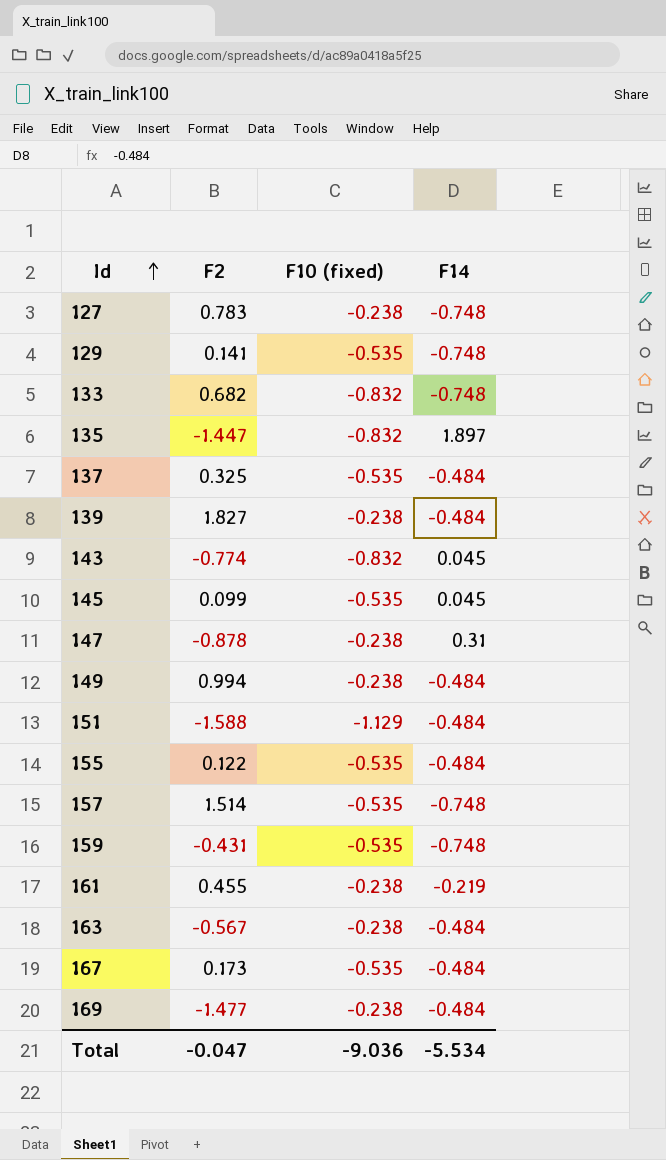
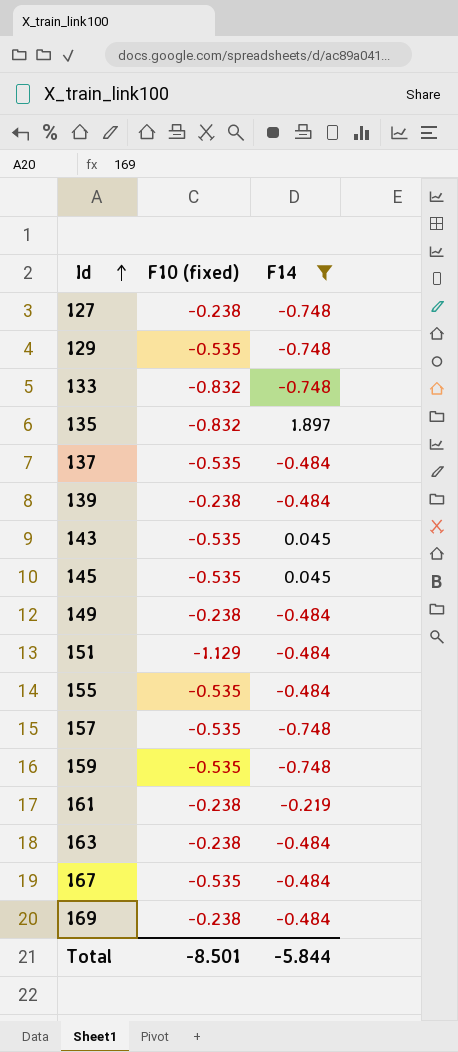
filter: none -> F14 != 0.31
column F2 | position: 2 -> none
143 | F10 (fixed): -0.832 -> -0.535
Total | F10 (fixed): -9.036 -> -8.501
Total | F14: -5.534 -> -5.844

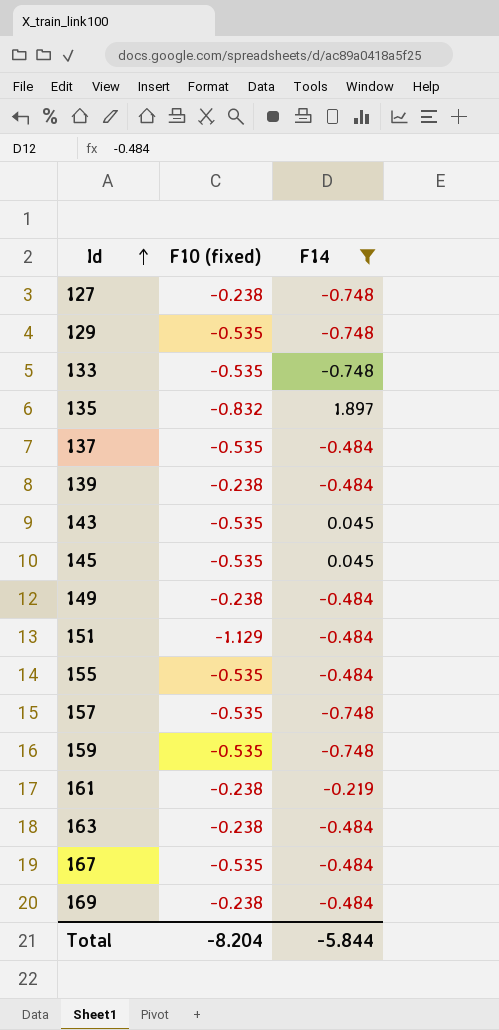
133 | F10 (fixed): -0.832 -> -0.535
Total | F10 (fixed): -8.501 -> -8.204

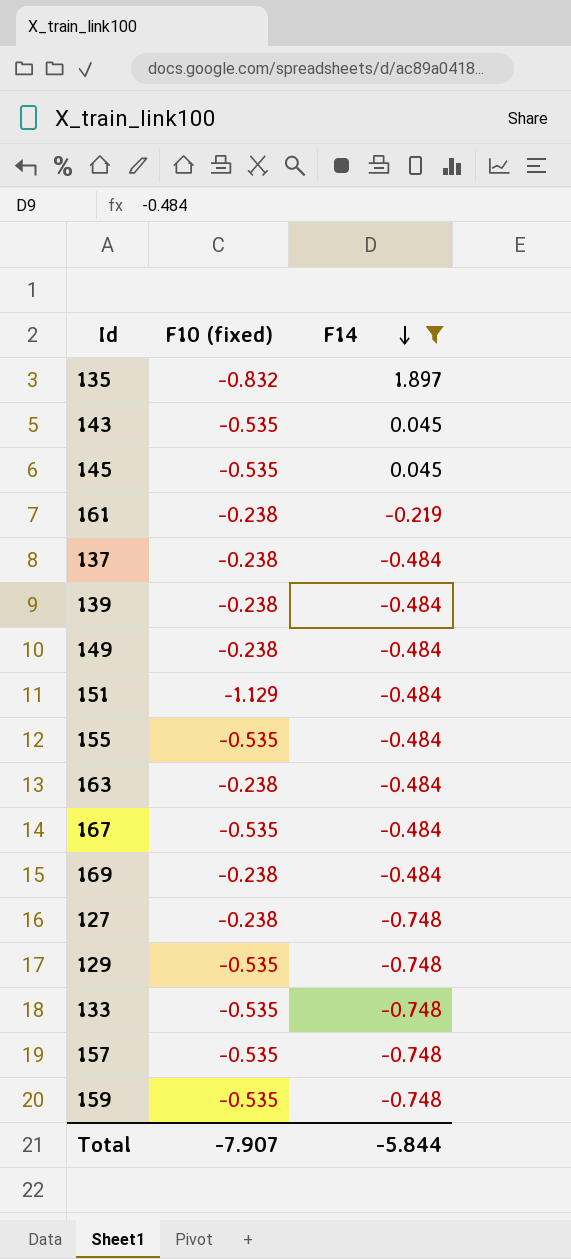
row order: Id ascending -> F14 descending
137 | F10 (fixed): -0.535 -> -0.238
Total | F10 (fixed): -8.204 -> -7.907

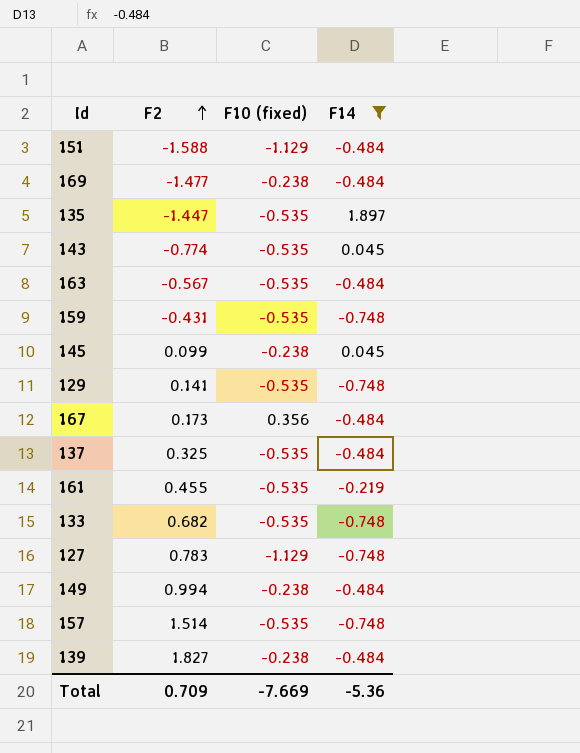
row order: F14 descending -> F2 ascending
column F2 | position: none -> 2
row 155: -0.535 | -0.484 -> none
135 | F10 (fixed): -0.832 -> -0.535
163 | F10 (fixed): -0.238 -> -0.535
145 | F10 (fixed): -0.535 -> -0.238
167 | F10 (fixed): -0.535 -> 0.356
137 | F10 (fixed): -0.238 -> -0.535
161 | F10 (fixed): -0.238 -> -0.535
127 | F10 (fixed): -0.238 -> -1.129
Total | F10 (fixed): -7.907 -> -7.669
Total | F14: -5.844 -> -5.36

